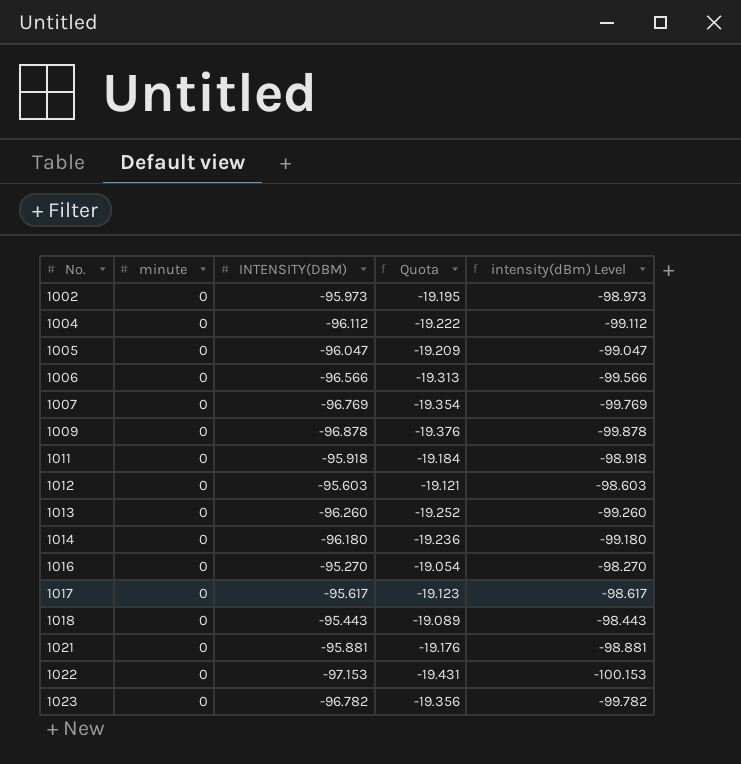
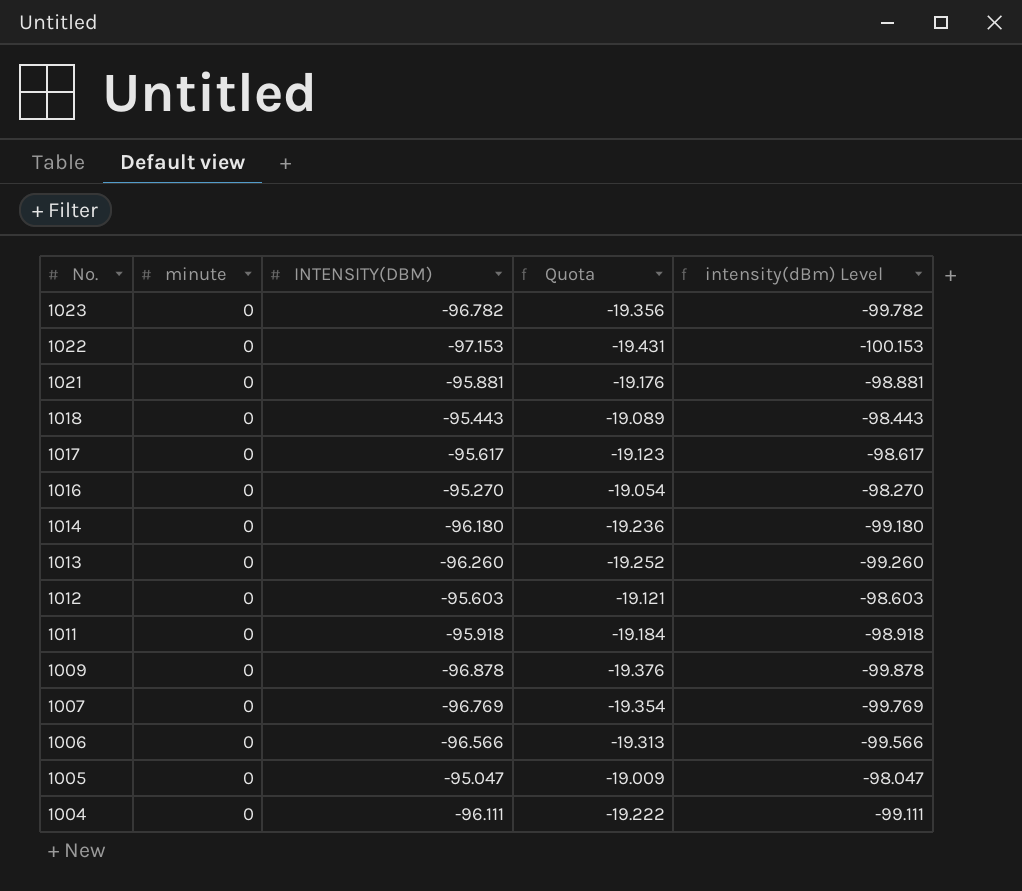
row order: No. ascending -> No. descending
row 1002: 0 | -95.973 | -19.195 | -98.973 -> none
1005 | INTENSITY(DBM): -96.047 -> -95.047
1005 | Quota: -19.209 -> -19.009
1005 | intensity(dBm) Level: -99.047 -> -98.047
1004 | INTENSITY(DBM): -96.112 -> -96.111
1004 | intensity(dBm) Level: -99.112 -> -99.111

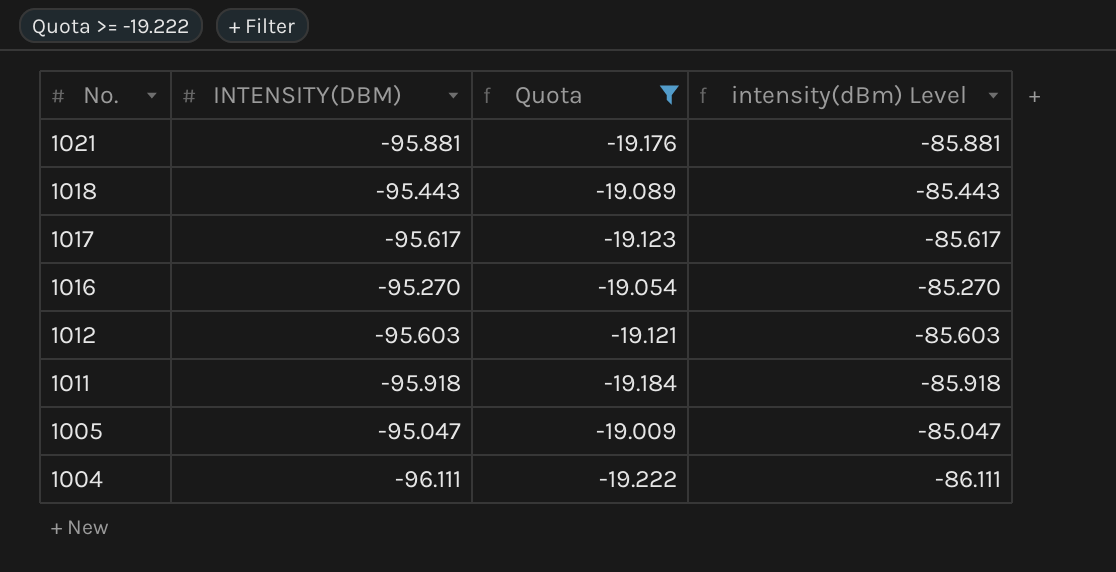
filter: none -> Quota >= -19.222
column minute | position: 2 -> none
column intensity(dBm) Level | formula: [INTENSITY(DBM)] - 3 -> [INTENSITY(DBM)] + 10

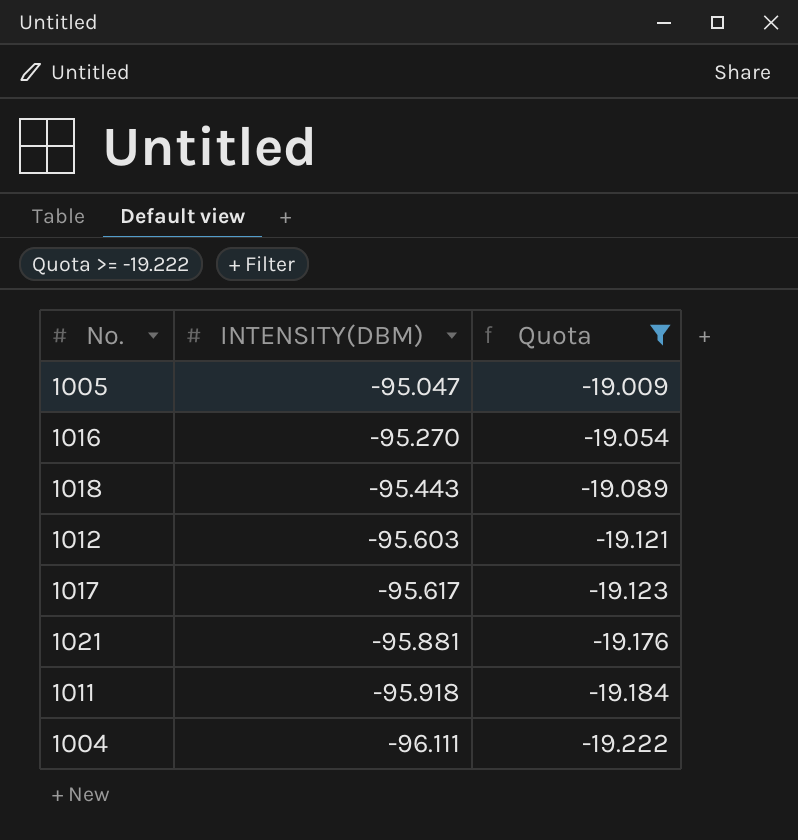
row order: No. descending -> INTENSITY(DBM) descending
column intensity(dBm) Level | formula: [INTENSITY(DBM)] + 10 -> none

